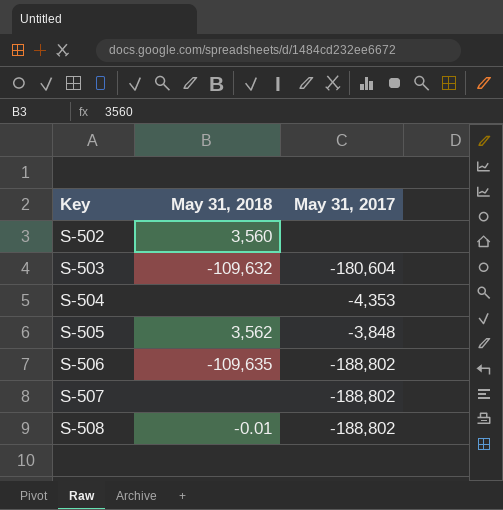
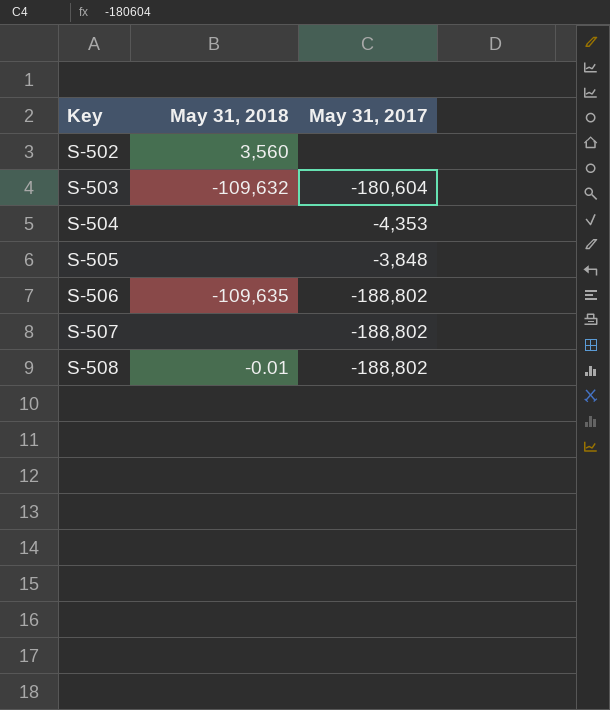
S-505 | May 31, 2018: 3,562 -> none

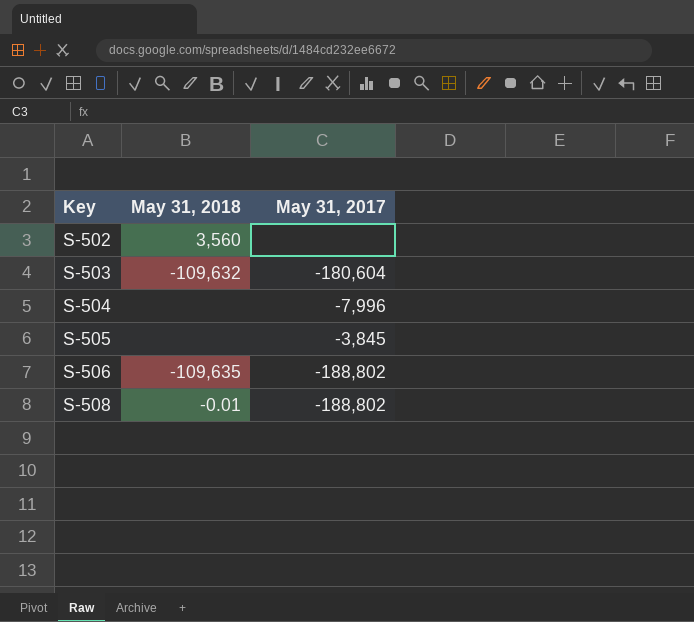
row S-507: none | -188,802 -> none
S-504 | May 31, 2017: -4,353 -> -7,996
S-505 | May 31, 2017: -3,848 -> -3,845

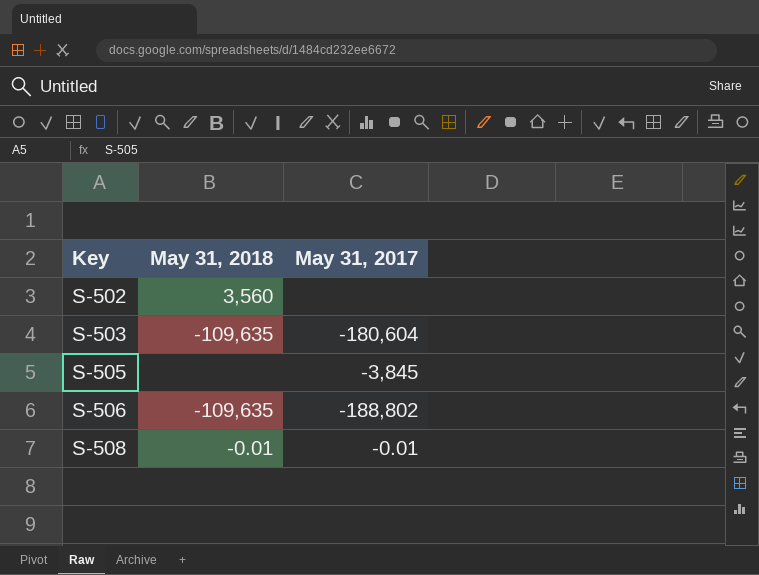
row S-504: none | -7,996 -> none
S-503 | May 31, 2018: -109,632 -> -109,635
S-508 | May 31, 2017: -188,802 -> -0.01

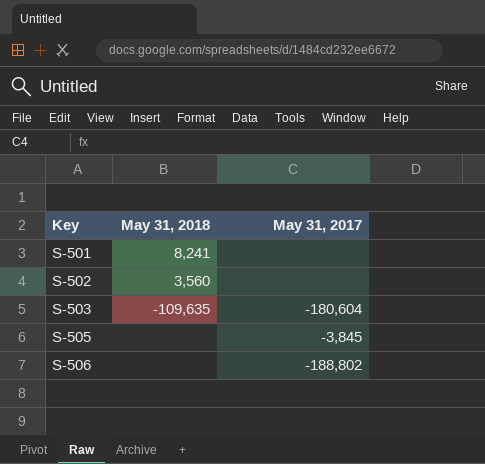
row S-508: -0.01 | -0.01 -> none
row S-501: none -> 8,241 | none
S-506 | May 31, 2018: -109,635 -> none

